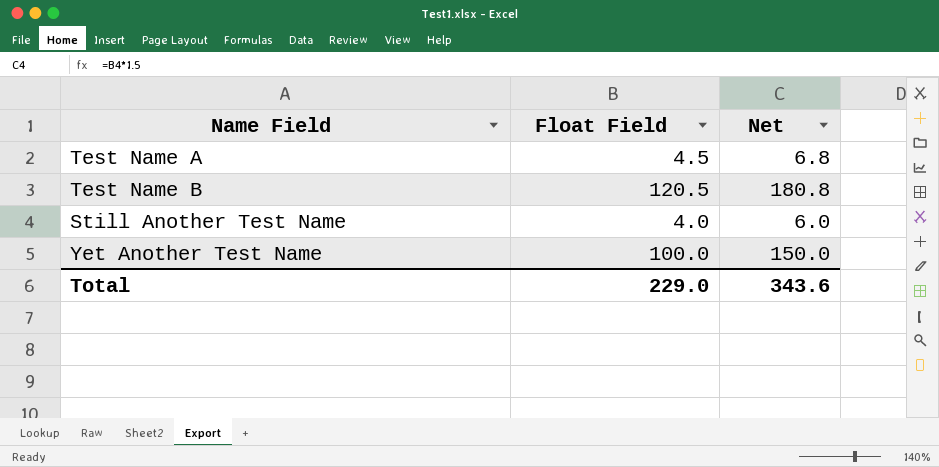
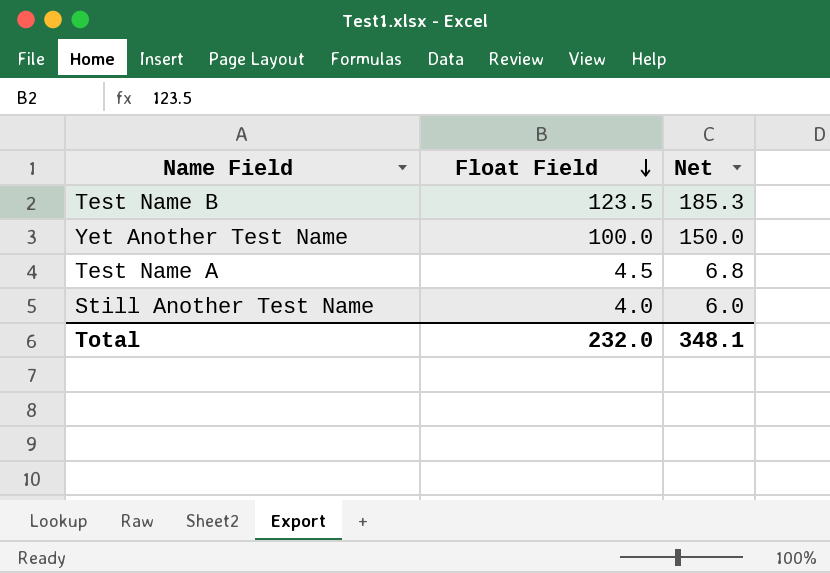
row order: none -> Float Field descending
Test Name B | Float Field: 120.5 -> 123.5
Test Name B | Net: 180.8 -> 185.3
Total | Float Field: 229.0 -> 232.0
Total | Net: 343.6 -> 348.1

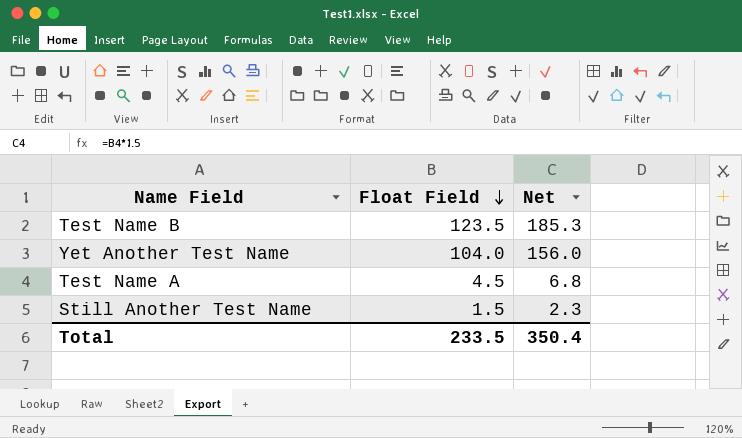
Yet Another Test Name | Float Field: 100.0 -> 104.0
Yet Another Test Name | Net: 150.0 -> 156.0
Still Another Test Name | Float Field: 4.0 -> 1.5
Still Another Test Name | Net: 6.0 -> 2.3
Total | Float Field: 232.0 -> 233.5
Total | Net: 348.1 -> 350.4

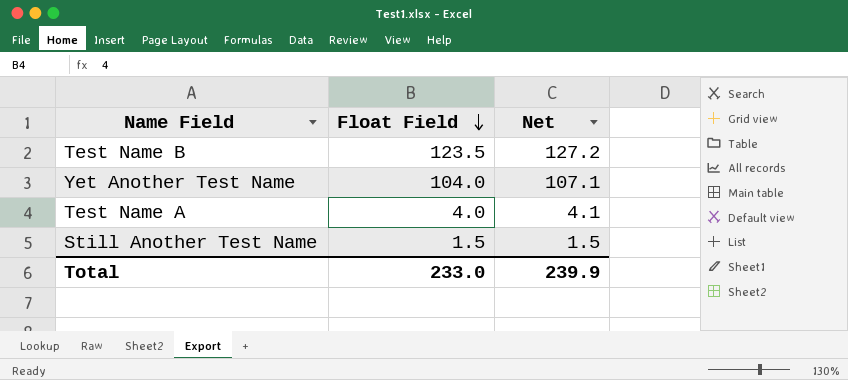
column Net | formula: [Float Field] * 1.5 -> [Float Field] * 1.03
Test Name A | Float Field: 4.5 -> 4.0
Total | Float Field: 233.5 -> 233.0
Total | Net: 350.4 -> 239.9

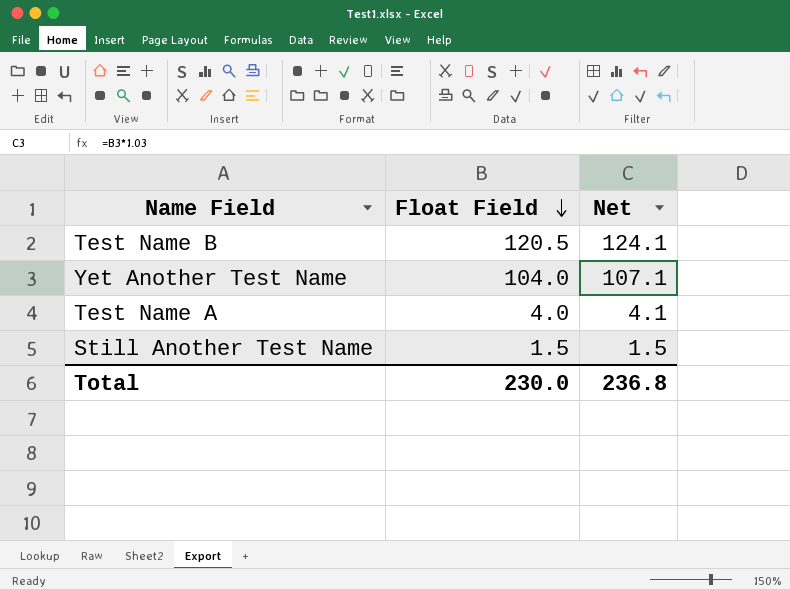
Test Name B | Float Field: 123.5 -> 120.5
Test Name B | Net: 127.2 -> 124.1
Total | Float Field: 233.0 -> 230.0
Total | Net: 239.9 -> 236.8

